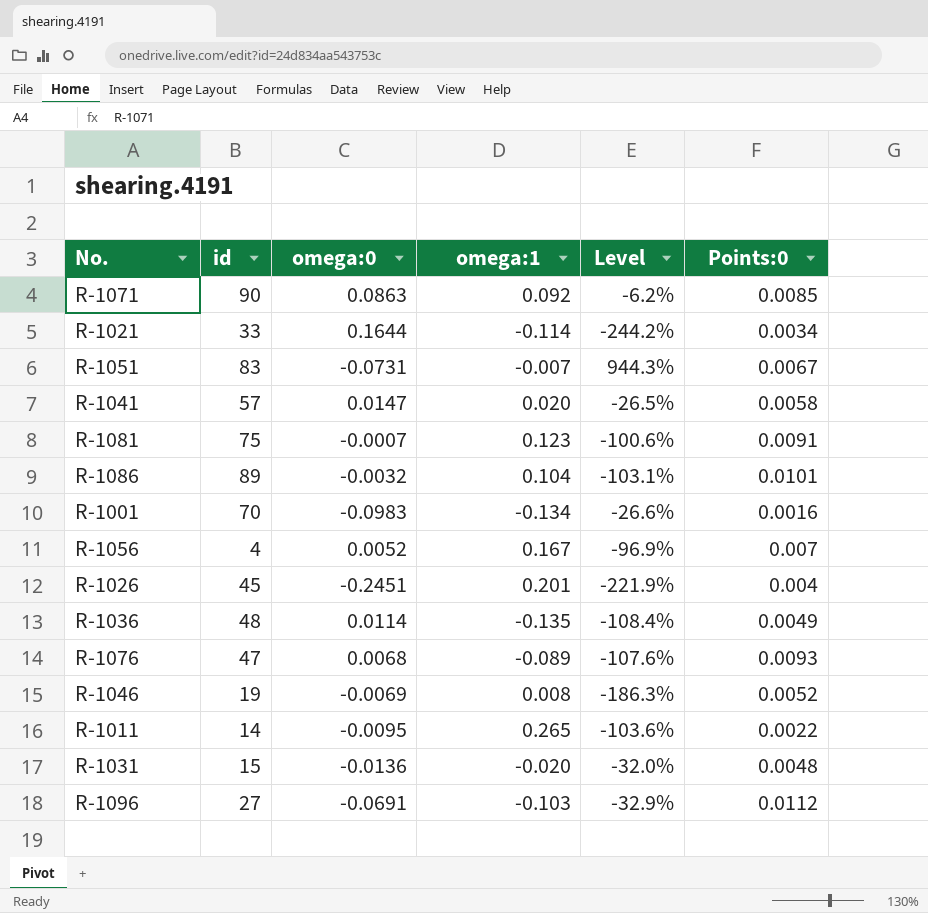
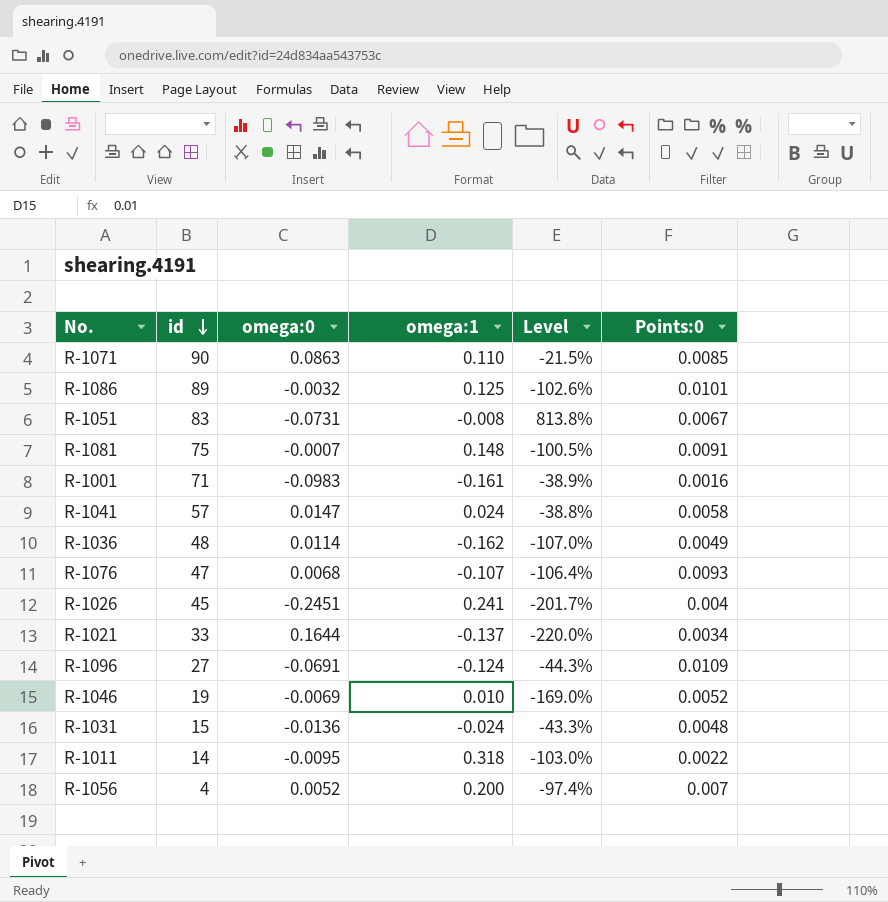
row order: none -> id descending
R-1071 | omega:1: 0.092 -> 0.110
R-1071 | Level: -6.2% -> -21.5%
R-1086 | omega:1: 0.104 -> 0.125
R-1086 | Level: -103.1% -> -102.6%
R-1051 | omega:1: -0.007 -> -0.008
R-1051 | Level: 944.3% -> 813.8%
R-1081 | omega:1: 0.123 -> 0.148
R-1081 | Level: -100.6% -> -100.5%
R-1001 | id: 70 -> 71
R-1001 | omega:1: -0.134 -> -0.161
R-1001 | Level: -26.6% -> -38.9%
R-1041 | omega:1: 0.020 -> 0.024
R-1041 | Level: -26.5% -> -38.8%
R-1036 | omega:1: -0.135 -> -0.162
R-1036 | Level: -108.4% -> -107.0%
R-1076 | omega:1: -0.089 -> -0.107
R-1076 | Level: -107.6% -> -106.4%
R-1026 | omega:1: 0.201 -> 0.241
R-1026 | Level: -221.9% -> -201.7%
R-1021 | omega:1: -0.114 -> -0.137
R-1021 | Level: -244.2% -> -220.0%
R-1096 | omega:1: -0.103 -> -0.124
R-1096 | Level: -32.9% -> -44.3%
R-1096 | Points:0: 0.0112 -> 0.0109
R-1046 | omega:1: 0.008 -> 0.010
R-1046 | Level: -186.3% -> -169.0%
R-1031 | omega:1: -0.020 -> -0.024
R-1031 | Level: -32.0% -> -43.3%
R-1011 | omega:1: 0.265 -> 0.318
R-1011 | Level: -103.6% -> -103.0%
R-1056 | omega:1: 0.167 -> 0.200
R-1056 | Level: -96.9% -> -97.4%

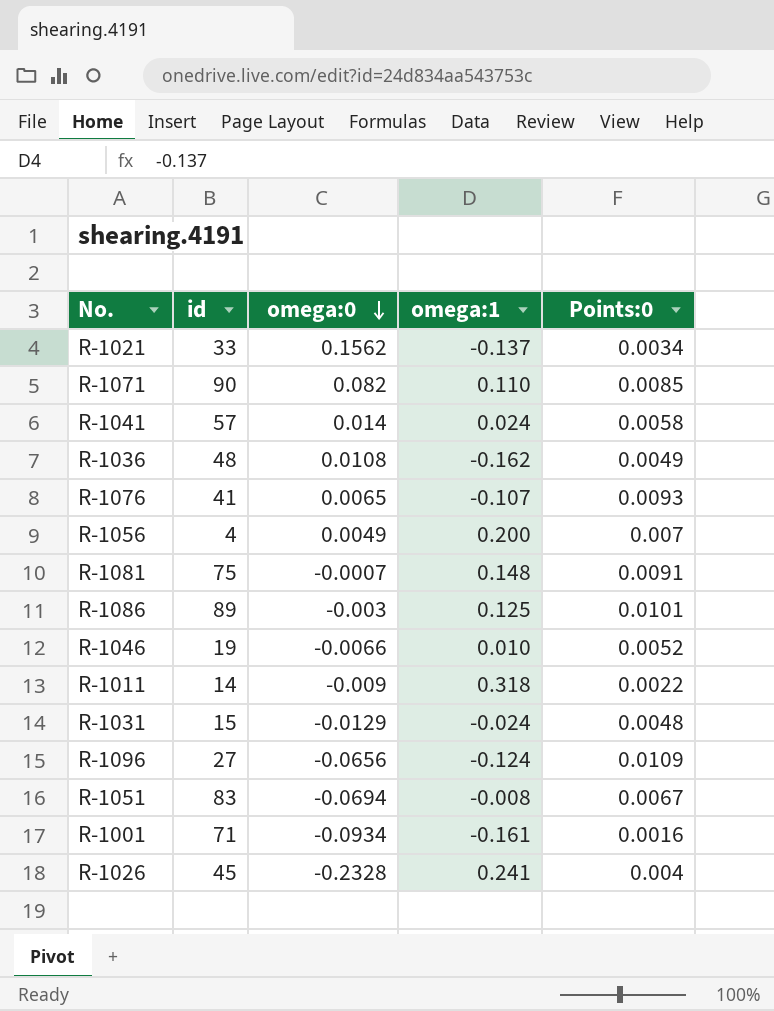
row order: id descending -> omega:0 descending
column Level | formula: ([omega:0] - [omega:1]) / [omega:1] -> none
R-1021 | omega:0: 0.1644 -> 0.1562
R-1071 | omega:0: 0.0863 -> 0.082
R-1041 | omega:0: 0.0147 -> 0.014
R-1036 | omega:0: 0.0114 -> 0.0108
R-1076 | id: 47 -> 41
R-1076 | omega:0: 0.0068 -> 0.0065
R-1056 | omega:0: 0.0052 -> 0.0049
R-1086 | omega:0: -0.0032 -> -0.003
R-1046 | omega:0: -0.0069 -> -0.0066
R-1011 | omega:0: -0.0095 -> -0.009
R-1031 | omega:0: -0.0136 -> -0.0129
R-1096 | omega:0: -0.0691 -> -0.0656
R-1051 | omega:0: -0.0731 -> -0.0694
R-1001 | omega:0: -0.0983 -> -0.0934
R-1026 | omega:0: -0.2451 -> -0.2328

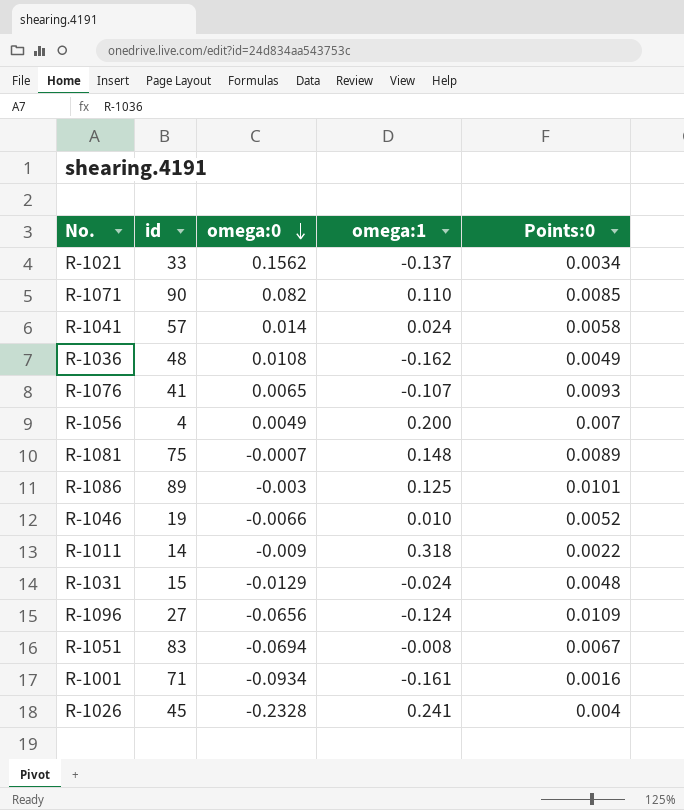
R-1081 | Points:0: 0.0091 -> 0.0089

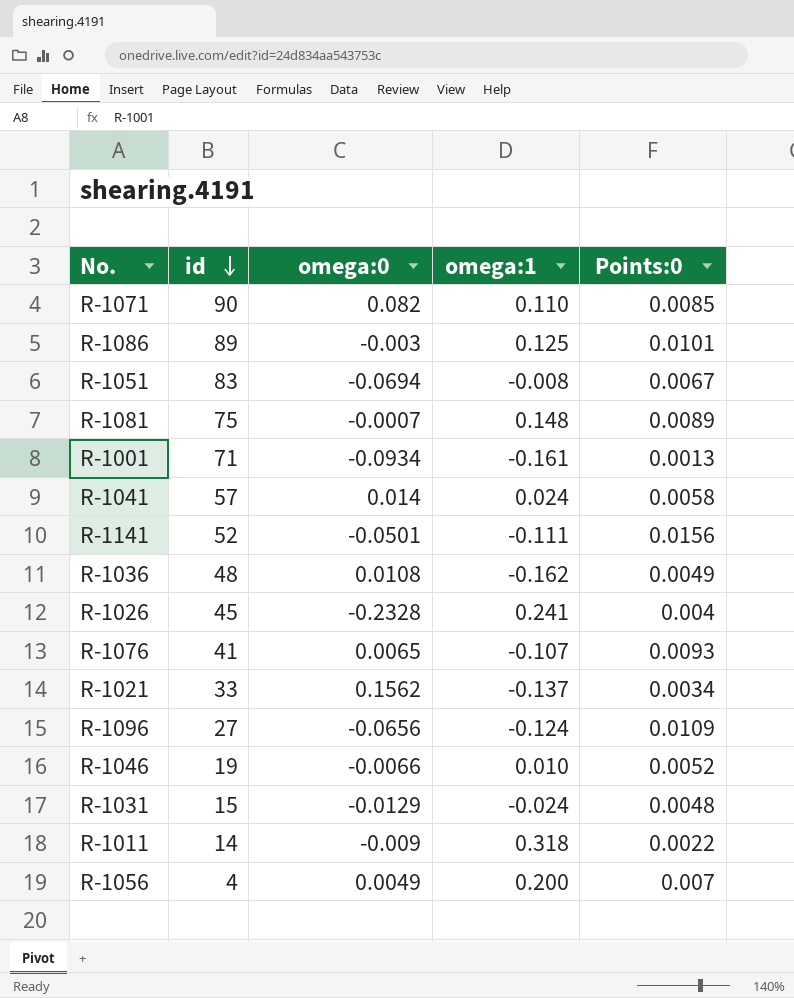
row order: omega:0 descending -> id descending
R-1001 | Points:0: 0.0016 -> 0.0013
row R-1141: none -> 52 | -0.0501 | -0.111 | 0.0156

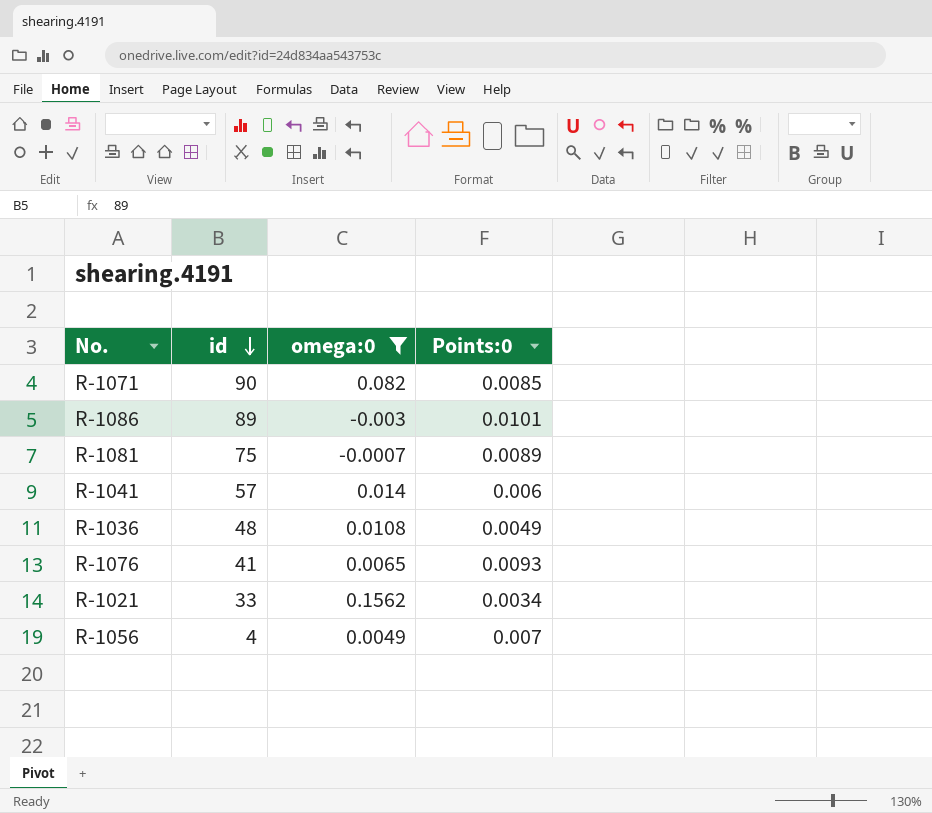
filter: none -> omega:0 >= -0.003
column omega:1 | position: 4 -> none
R-1041 | Points:0: 0.0058 -> 0.006

